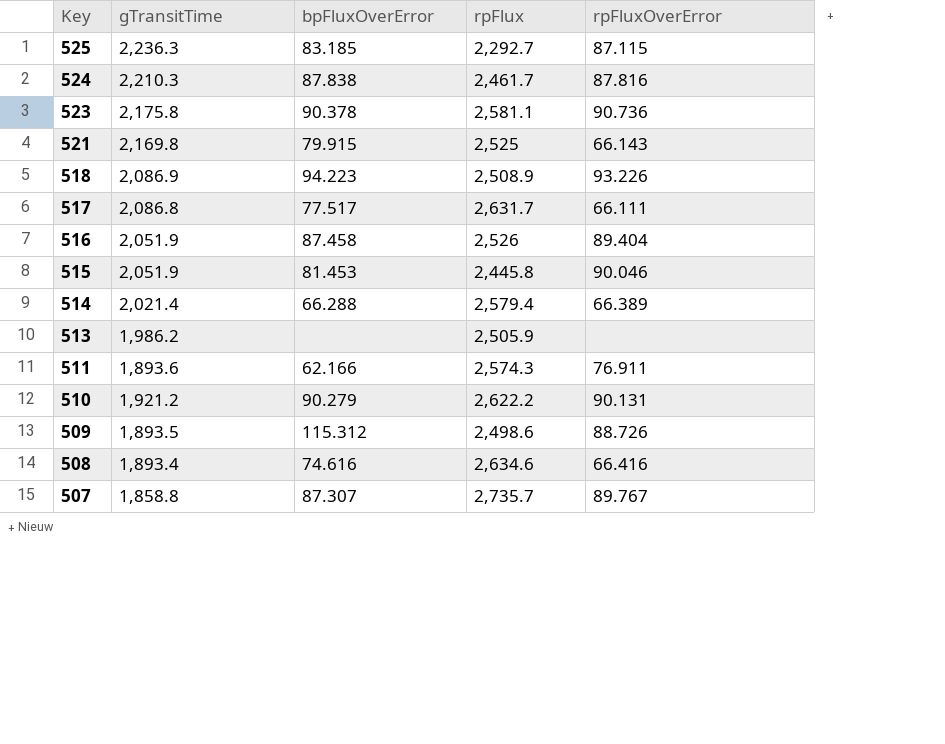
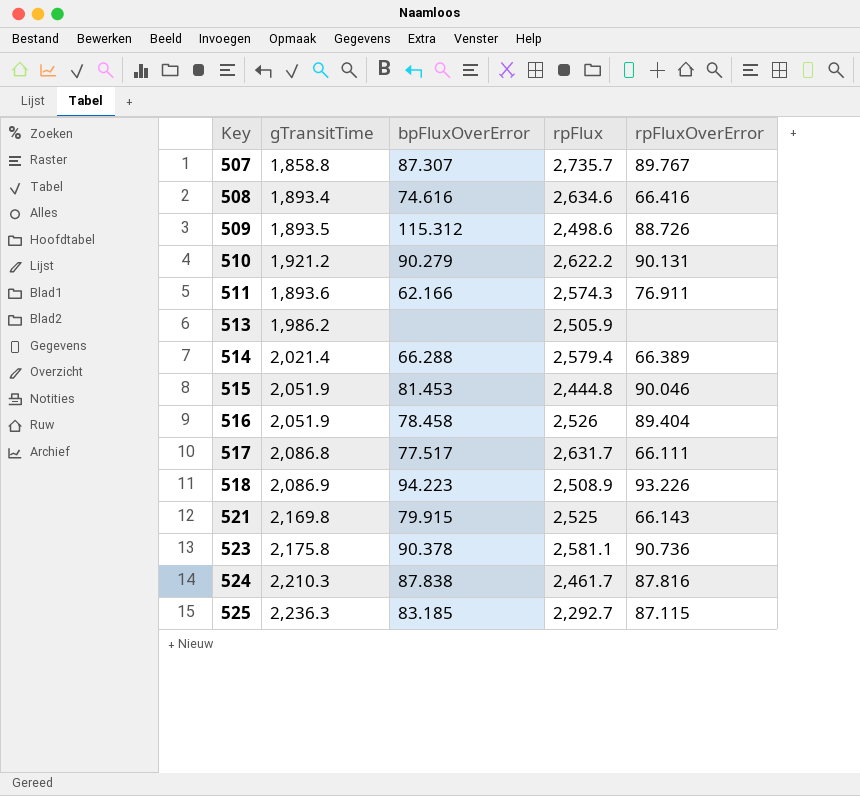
row order: Key descending -> Key ascending
515 | rpFlux: 2,445.8 -> 2,444.8
516 | bpFluxOverError: 87.458 -> 78.458

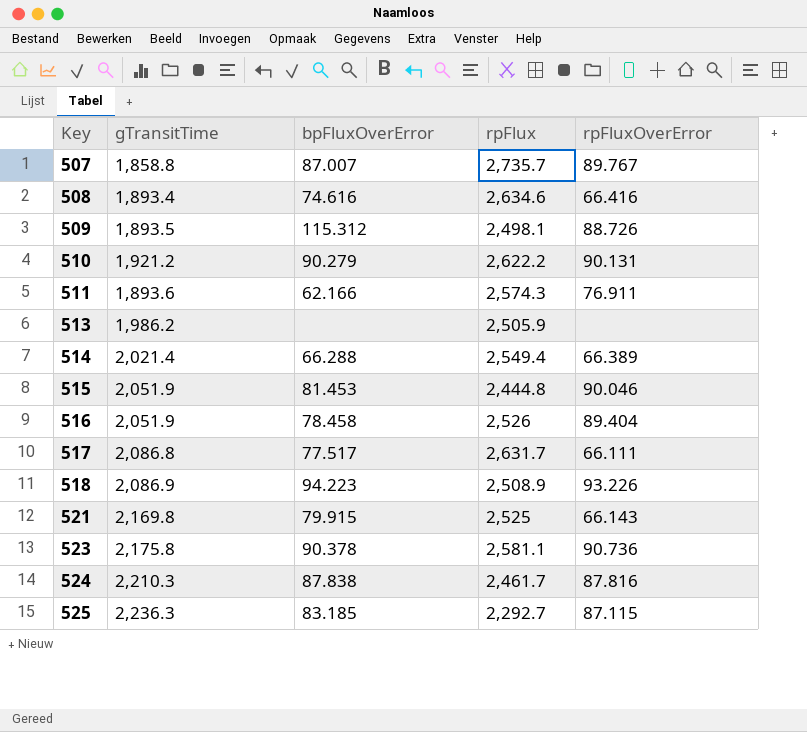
507 | bpFluxOverError: 87.307 -> 87.007
509 | rpFlux: 2,498.6 -> 2,498.1
514 | rpFlux: 2,579.4 -> 2,549.4

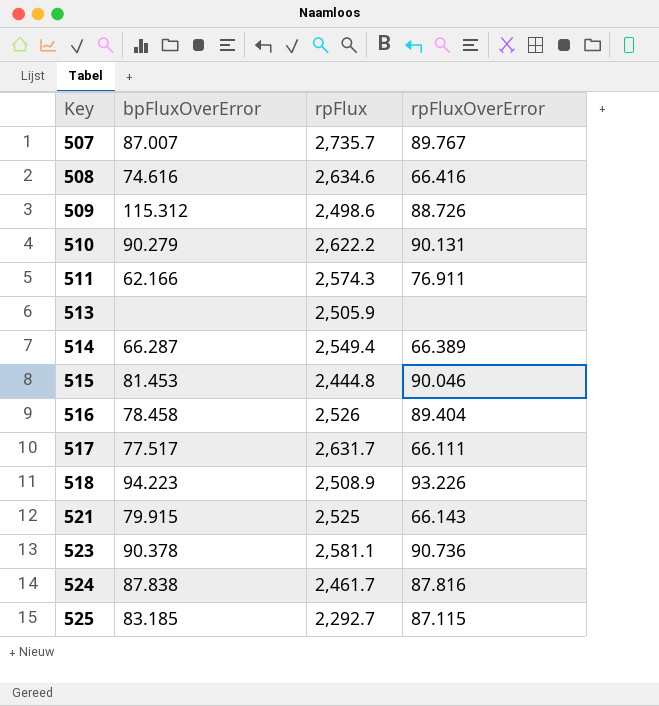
column gTransitTime | position: 2 -> none
509 | rpFlux: 2,498.1 -> 2,498.6
514 | bpFluxOverError: 66.288 -> 66.287

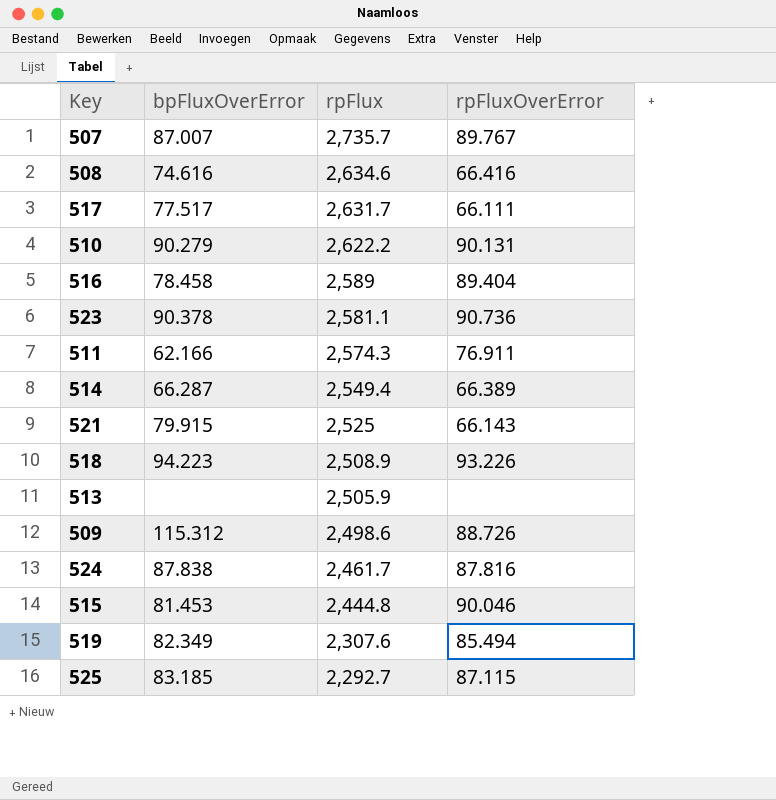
row order: Key ascending -> rpFlux descending
516 | rpFlux: 2,526 -> 2,589
row 519: none -> 82.349 | 2,307.6 | 85.494

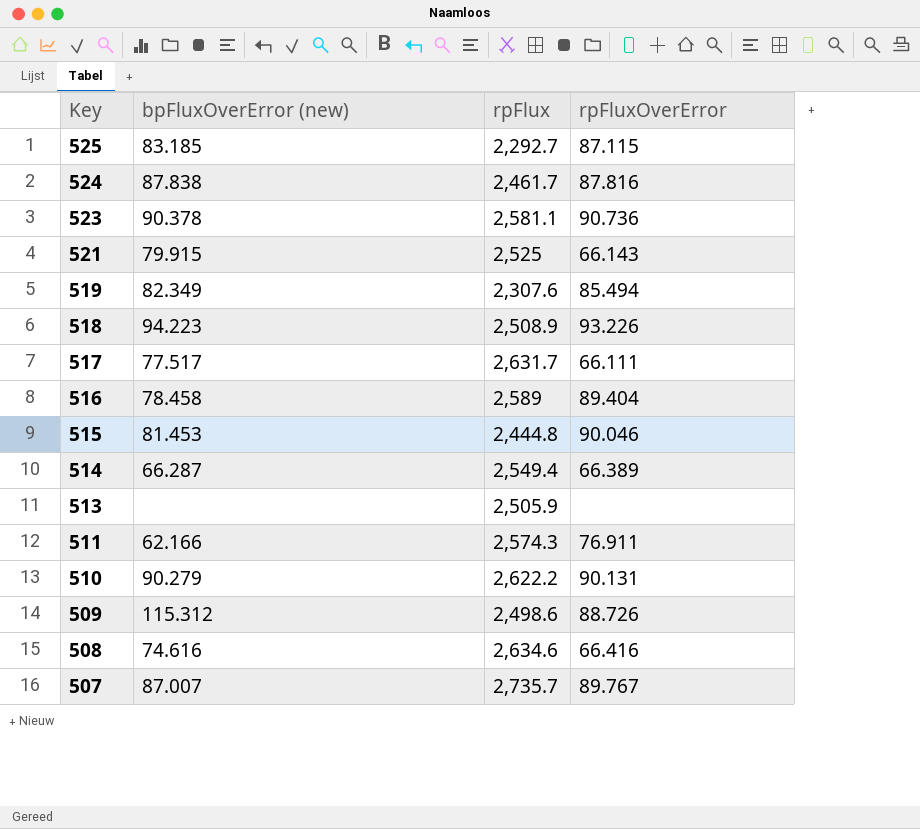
row order: rpFlux descending -> Key descending
column name: bpFluxOverError -> bpFluxOverError (new)

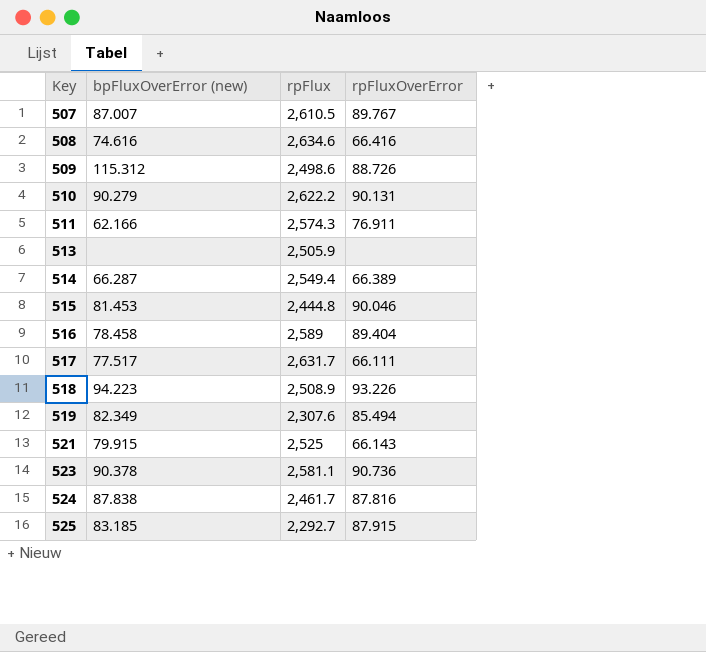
row order: Key descending -> Key ascending
507 | rpFlux: 2,735.7 -> 2,610.5
525 | rpFluxOverError: 87.115 -> 87.915

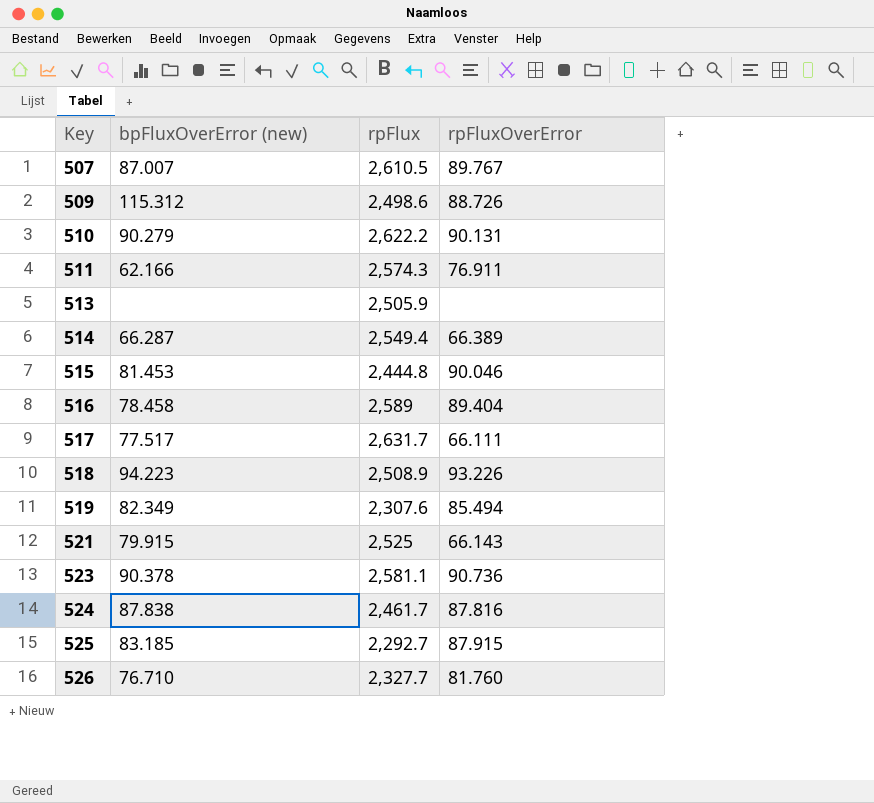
row 508: 74.616 | 2,634.6 | 66.416 -> none
row 526: none -> 76.710 | 2,327.7 | 81.760

